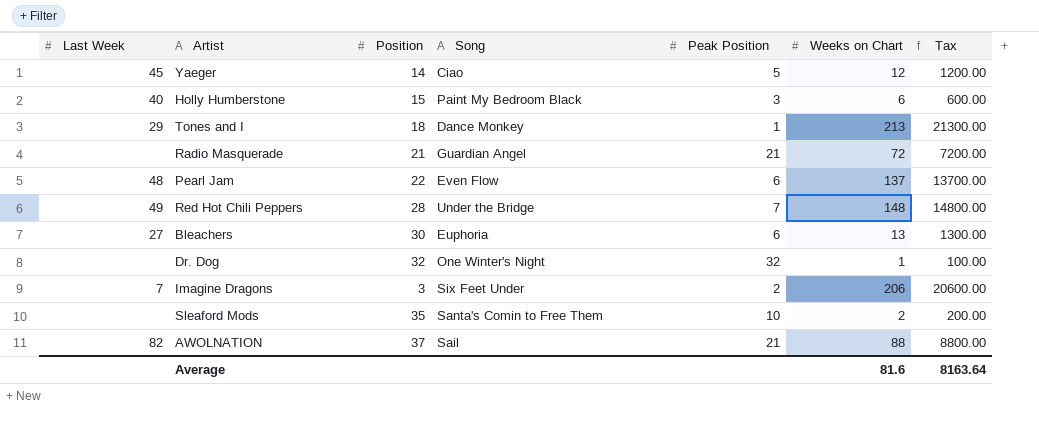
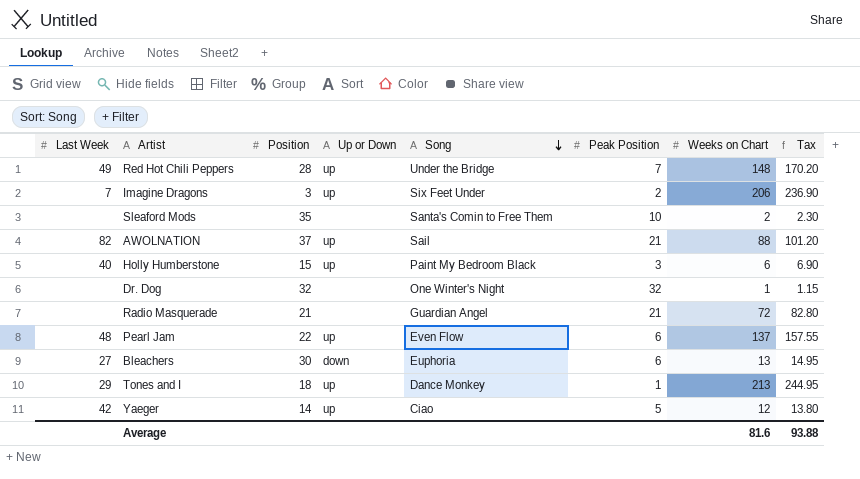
row order: none -> Song descending
column Up or Down | position: none -> 4
column Tax | formula: [Weeks on Chart] * 100 -> [Weeks on Chart] * 1.15
Yaeger | Last Week: 45 -> 42
Average | Tax: 8163.64 -> 93.88

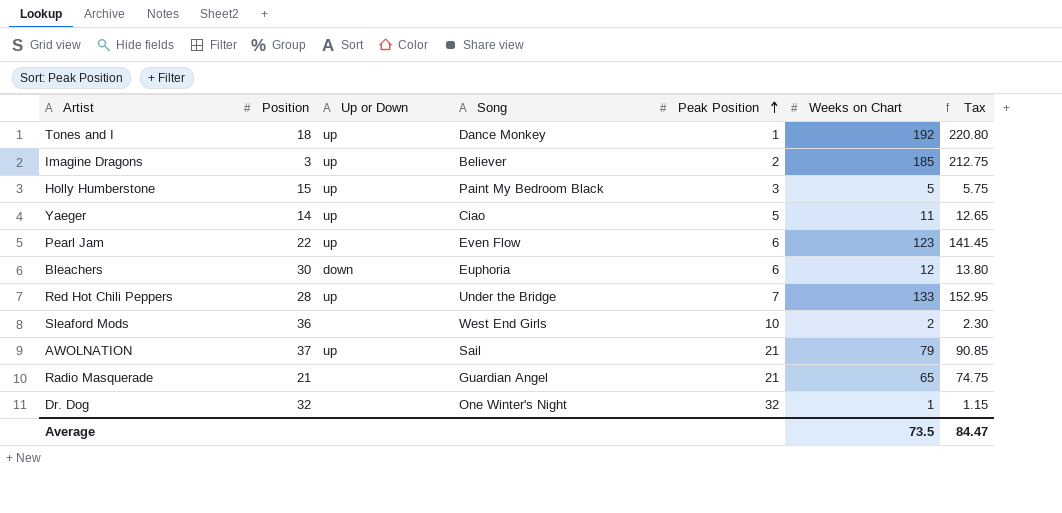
row order: Song descending -> Peak Position ascending
column Last Week | position: 1 -> none
Tones and I | Weeks on Chart: 213 -> 192
Tones and I | Tax: 244.95 -> 220.80
Imagine Dragons | Song: Six Feet Under -> Believer
Imagine Dragons | Weeks on Chart: 206 -> 185
Imagine Dragons | Tax: 236.90 -> 212.75
Holly Humberstone | Weeks on Chart: 6 -> 5
Holly Humberstone | Tax: 6.90 -> 5.75
Yaeger | Weeks on Chart: 12 -> 11
Yaeger | Tax: 13.80 -> 12.65
Pearl Jam | Weeks on Chart: 137 -> 123
Pearl Jam | Tax: 157.55 -> 141.45
Bleachers | Weeks on Chart: 13 -> 12
Bleachers | Tax: 14.95 -> 13.80
Red Hot Chili Peppers | Weeks on Chart: 148 -> 133
Red Hot Chili Peppers | Tax: 170.20 -> 152.95
Sleaford Mods | Position: 35 -> 36
Sleaford Mods | Song: Santa's Comin to Free Them -> West End Girls
AWOLNATION | Weeks on Chart: 88 -> 79
AWOLNATION | Tax: 101.20 -> 90.85
Radio Masquerade | Weeks on Chart: 72 -> 65
Radio Masquerade | Tax: 82.80 -> 74.75
Average | Weeks on Chart: 81.6 -> 73.5
Average | Tax: 93.88 -> 84.47

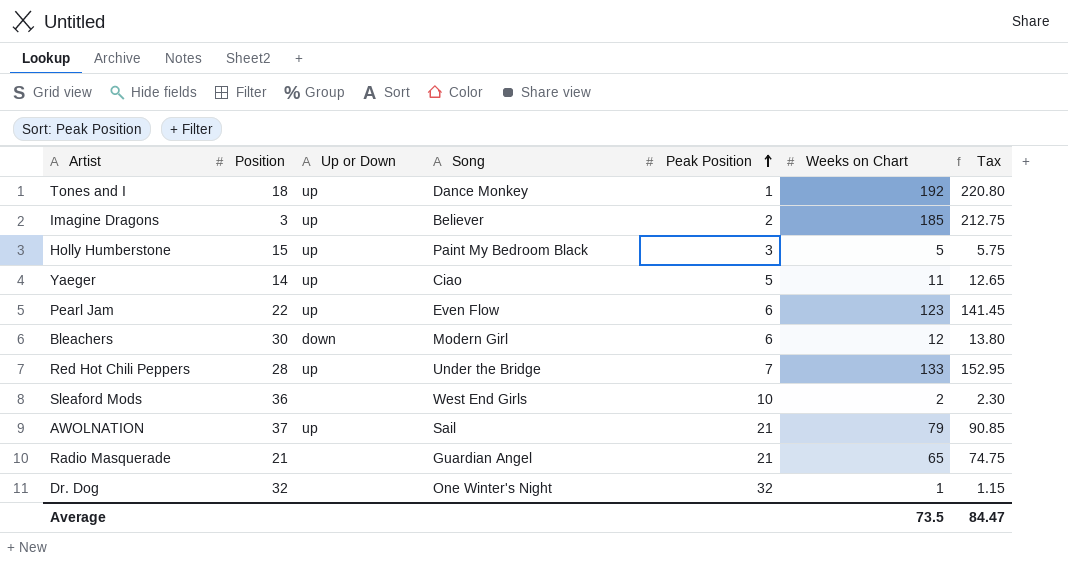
Bleachers | Song: Euphoria -> Modern Girl

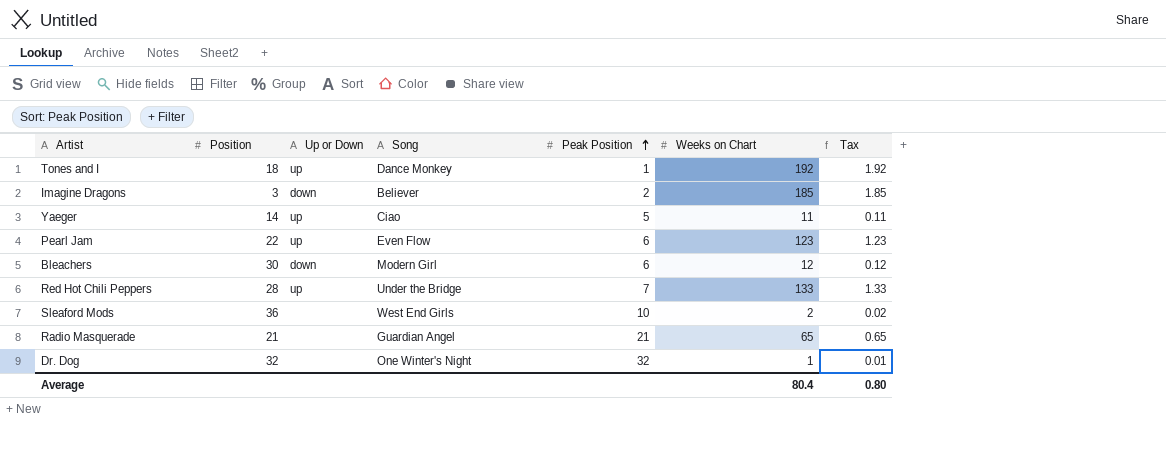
column Tax | formula: [Weeks on Chart] * 1.15 -> [Weeks on Chart] * 0.01
row Holly Humberstone: 15 | up | Paint My Bedroom Black | 3 | 5 | 5.75 -> none
row AWOLNATION: 37 | up | Sail | 21 | 79 | 90.85 -> none
Imagine Dragons | Up or Down: up -> down
Average | Weeks on Chart: 73.5 -> 80.4
Average | Tax: 84.47 -> 0.80

